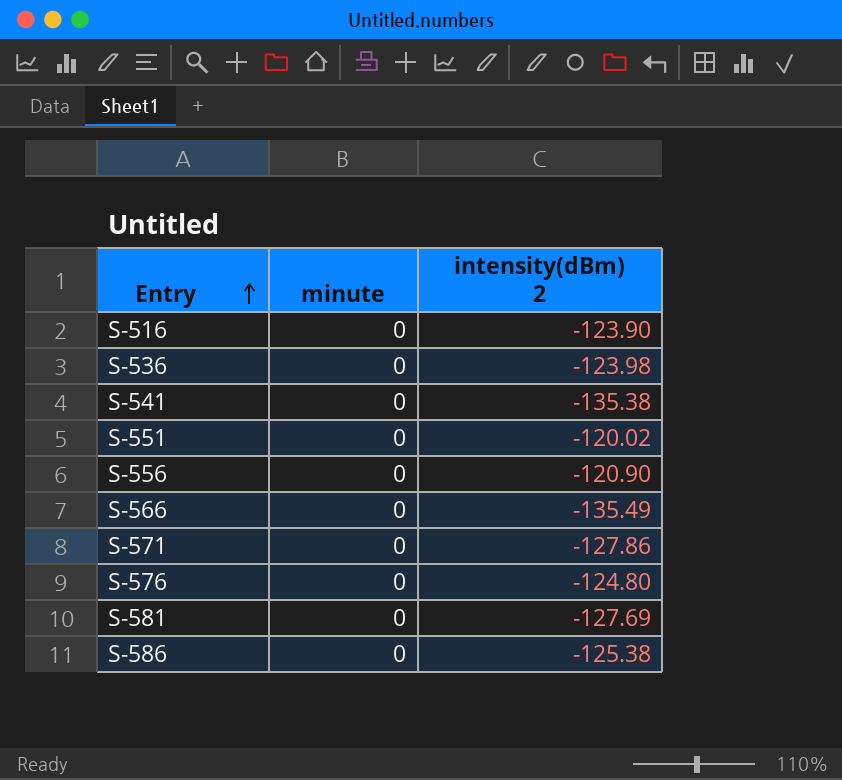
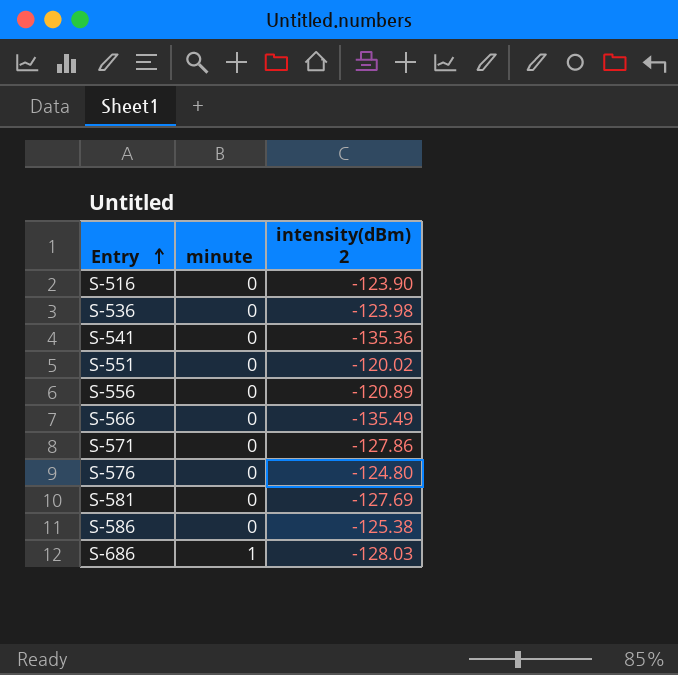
S-541 | intensity(dBm) 2: -135.38 -> -135.36
S-556 | intensity(dBm) 2: -120.90 -> -120.89
row S-686: none -> 1 | -128.03

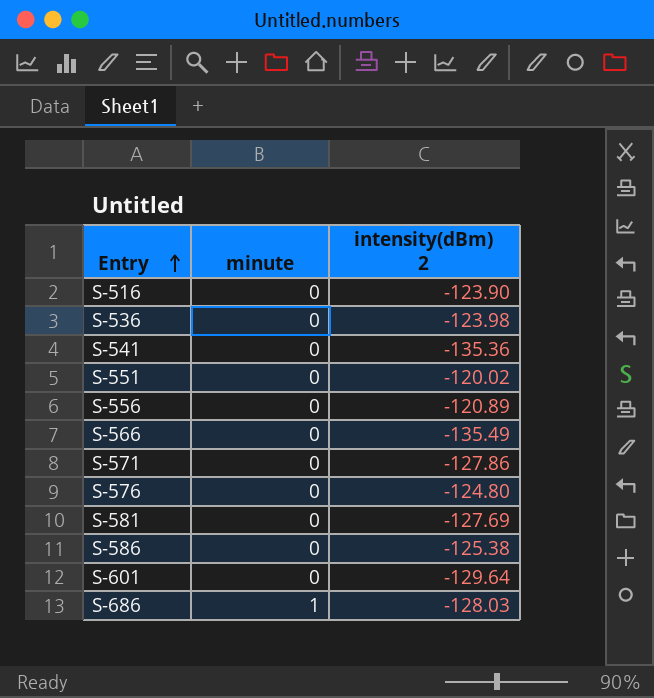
row S-601: none -> 0 | -129.64

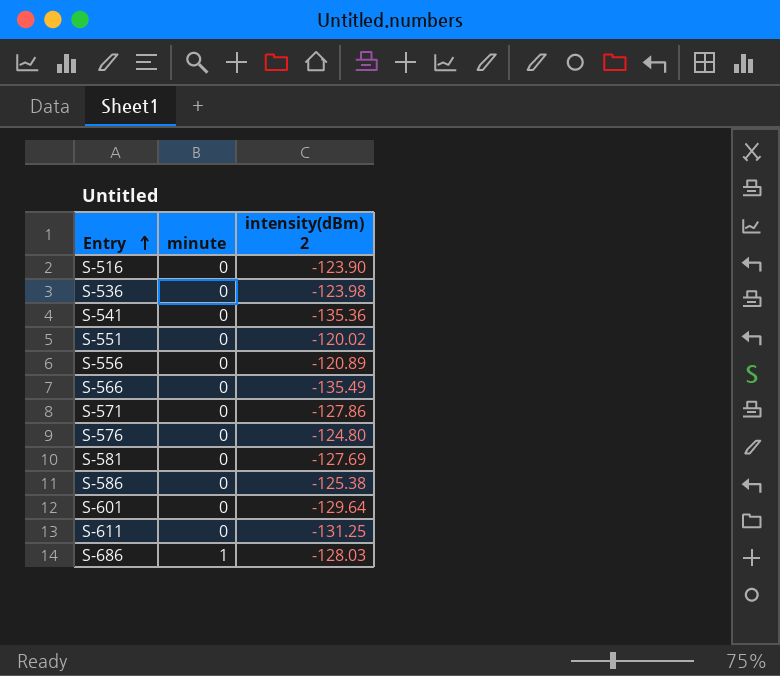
row S-611: none -> 0 | -131.25

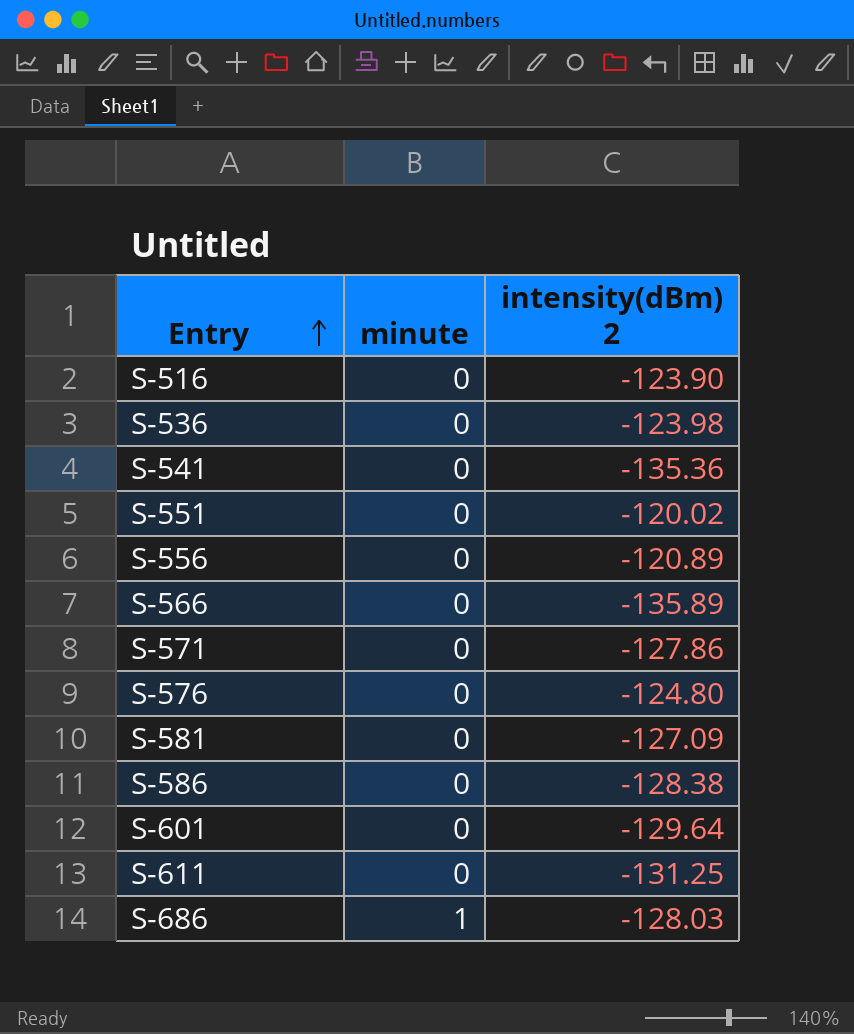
S-566 | intensity(dBm) 2: -135.49 -> -135.89
S-581 | intensity(dBm) 2: -127.69 -> -127.09
S-586 | intensity(dBm) 2: -125.38 -> -128.38

